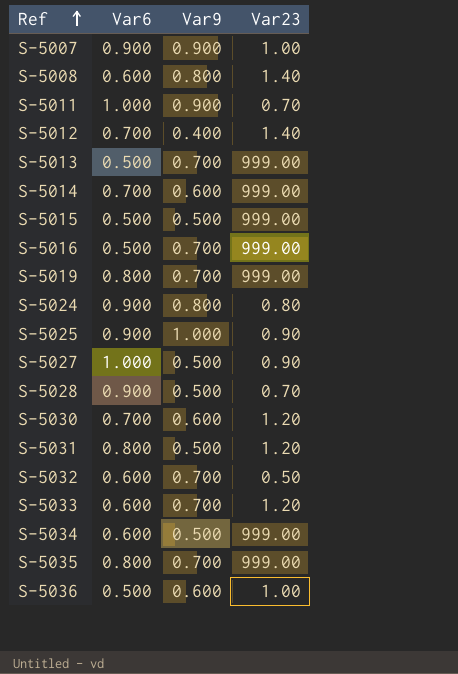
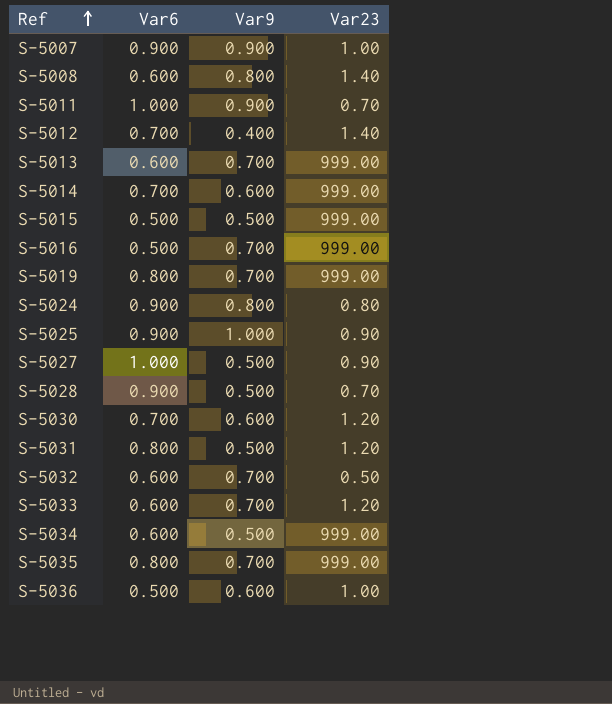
S-5013 | Var6: 0.500 -> 0.600

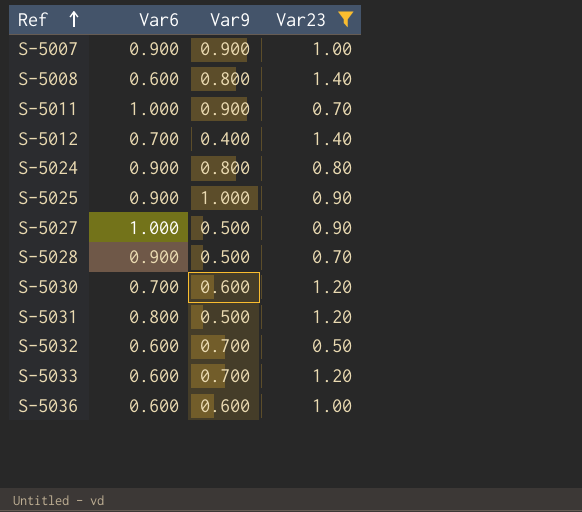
filter: none -> Var23 != 999.00
S-5036 | Var6: 0.500 -> 0.600

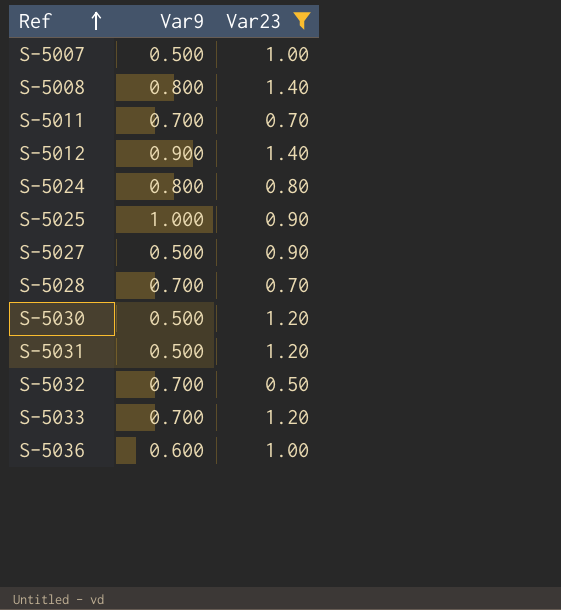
column Var6 | position: 2 -> none
S-5007 | Var9: 0.900 -> 0.500
S-5011 | Var9: 0.900 -> 0.700
S-5012 | Var9: 0.400 -> 0.900
S-5028 | Var9: 0.500 -> 0.700
S-5030 | Var9: 0.600 -> 0.500

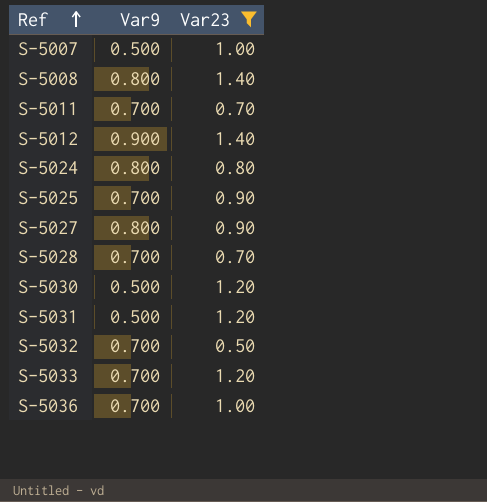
S-5025 | Var9: 1.000 -> 0.700
S-5027 | Var9: 0.500 -> 0.800
S-5036 | Var9: 0.600 -> 0.700

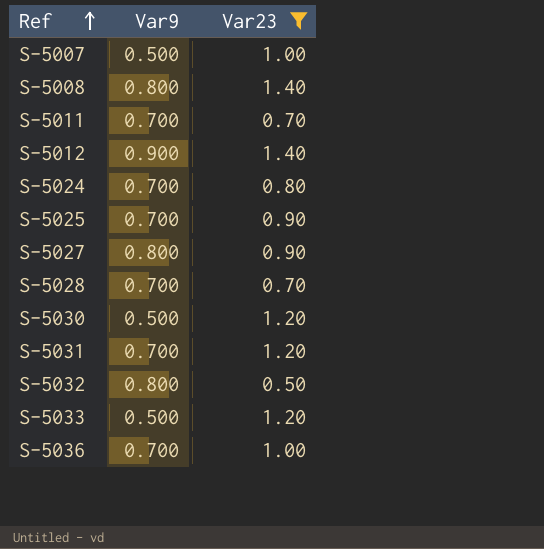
S-5024 | Var9: 0.800 -> 0.700
S-5031 | Var9: 0.500 -> 0.700
S-5032 | Var9: 0.700 -> 0.800
S-5033 | Var9: 0.700 -> 0.500

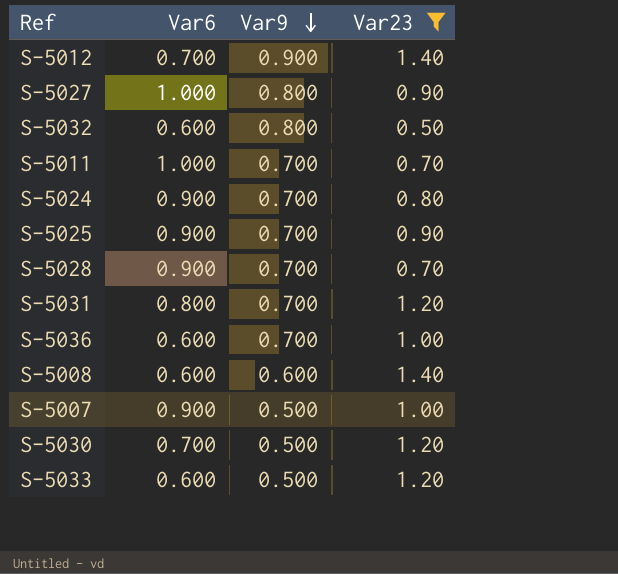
row order: Ref ascending -> Var9 descending
column Var6 | position: none -> 2
S-5008 | Var9: 0.800 -> 0.600

